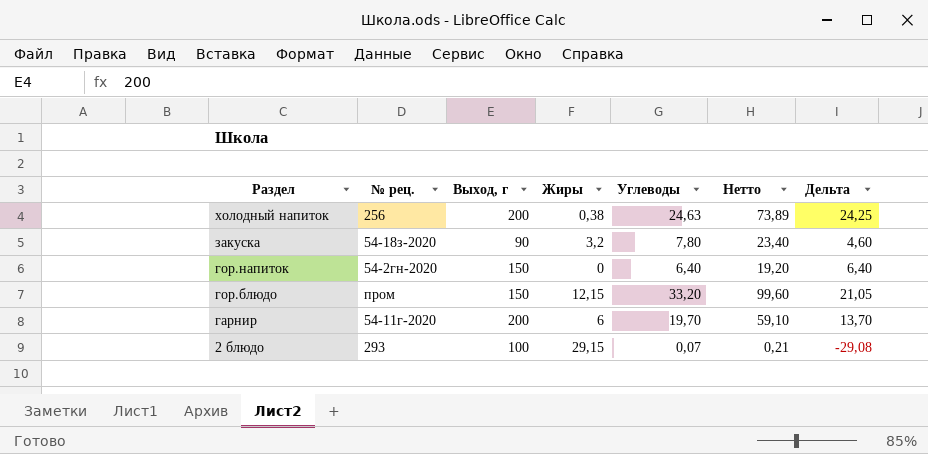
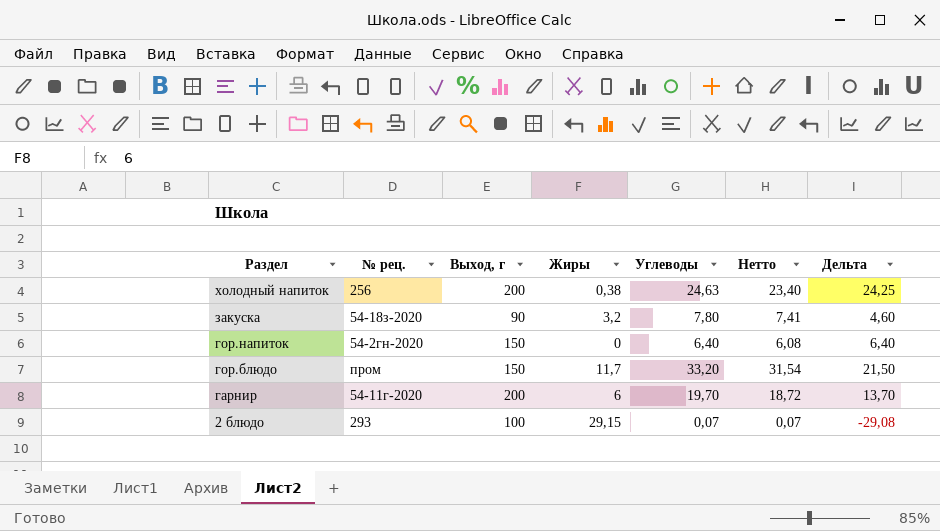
column Нетто | formula: [Углеводы] * 3 -> [Углеводы] * 0,95
гор.блюдо | Жиры: 12,15 -> 11,7
гор.блюдо | Дельта: 21,05 -> 21,50

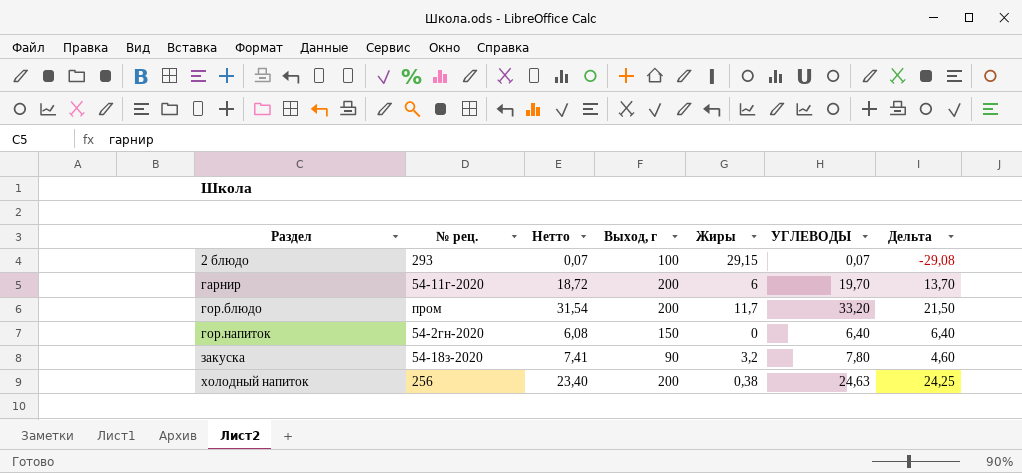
row order: Раздел descending -> Раздел ascending
column Нетто | position: 6 -> 3
column name: Углеводы -> УГЛЕВОДЫ
гор.блюдо | Выход, г: 150 -> 200

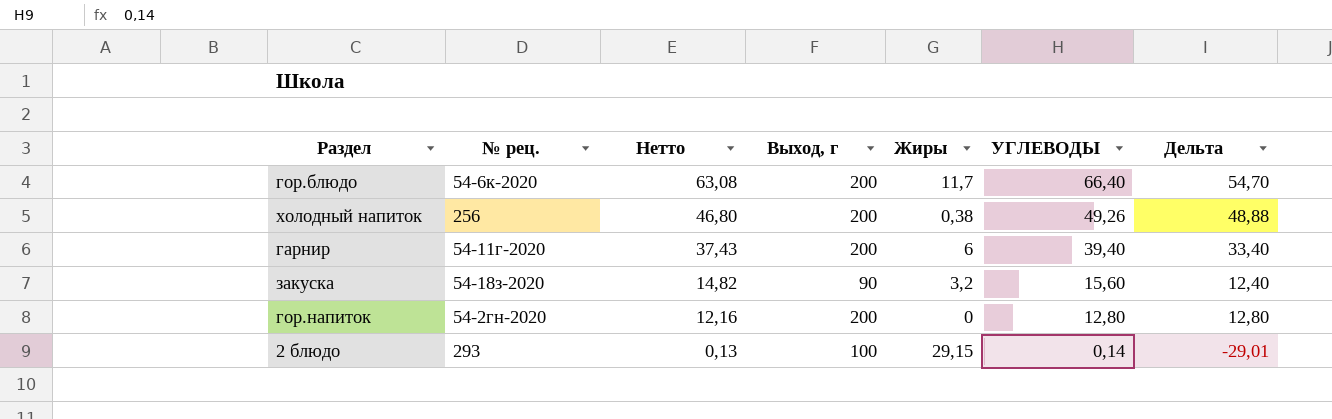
row order: Раздел ascending -> Нетто descending
гор.блюдо | № рец.: пром -> 54-6к-2020
гор.блюдо | Нетто: 31,54 -> 63,08
гор.блюдо | УГЛЕВОДЫ: 33,20 -> 66,40
гор.блюдо | Дельта: 21,50 -> 54,70
холодный напиток | Нетто: 23,40 -> 46,80
холодный напиток | УГЛЕВОДЫ: 24,63 -> 49,26
холодный напиток | Дельта: 24,25 -> 48,88
гарнир | Нетто: 18,72 -> 37,43
гарнир | УГЛЕВОДЫ: 19,70 -> 39,40
гарнир | Дельта: 13,70 -> 33,40
закуска | Нетто: 7,41 -> 14,82
закуска | УГЛЕВОДЫ: 7,80 -> 15,60
закуска | Дельта: 4,60 -> 12,40
гор.напиток | Нетто: 6,08 -> 12,16
гор.напиток | Выход, г: 150 -> 200
гор.напиток | УГЛЕВОДЫ: 6,40 -> 12,80
гор.напиток | Дельта: 6,40 -> 12,80
2 блюдо | Нетто: 0,07 -> 0,13
2 блюдо | УГЛЕВОДЫ: 0,07 -> 0,14
2 блюдо | Дельта: -29,08 -> -29,01

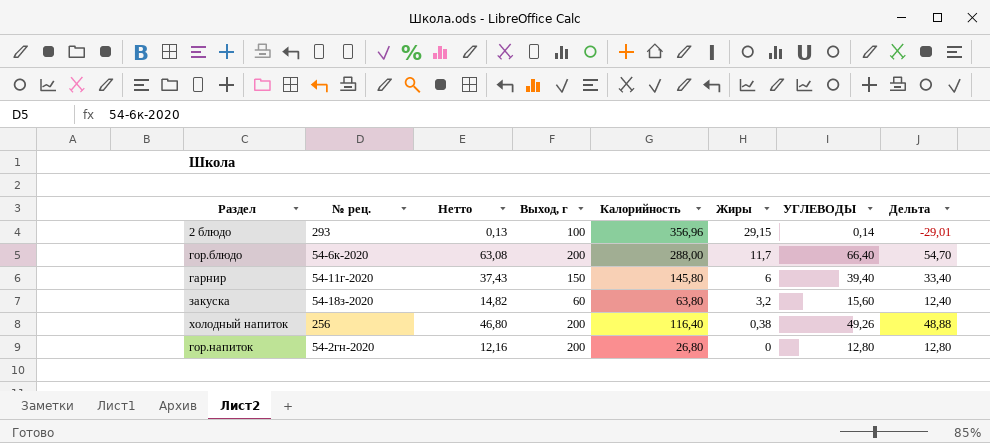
row order: Нетто descending -> Жиры descending
column Калорийность | position: none -> 5
гарнир | Выход, г: 200 -> 150
закуска | Выход, г: 90 -> 60

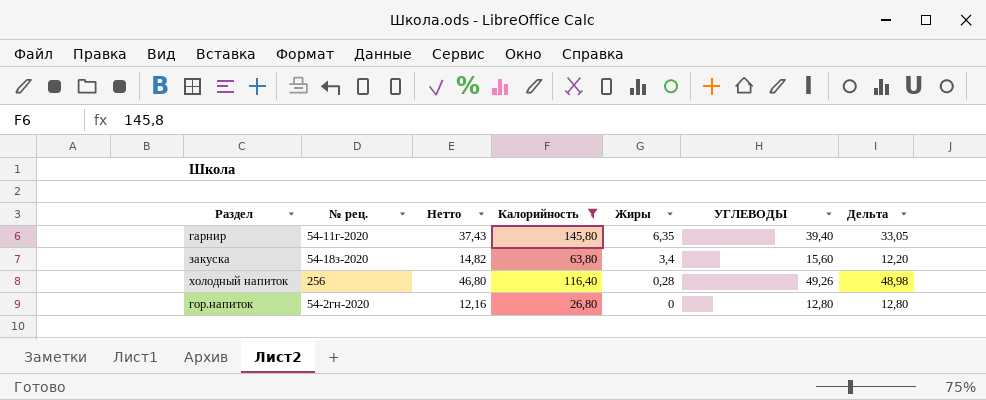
filter: none -> Калорийность <= 145,80
column Выход, г | position: 4 -> none
гарнир | Жиры: 6 -> 6,35
гарнир | Дельта: 33,40 -> 33,05
закуска | Жиры: 3,2 -> 3,4
закуска | Дельта: 12,40 -> 12,20
холодный напиток | Жиры: 0,38 -> 0,28
холодный напиток | Дельта: 48,88 -> 48,98

